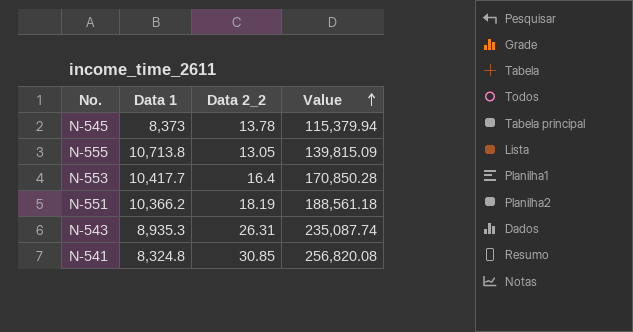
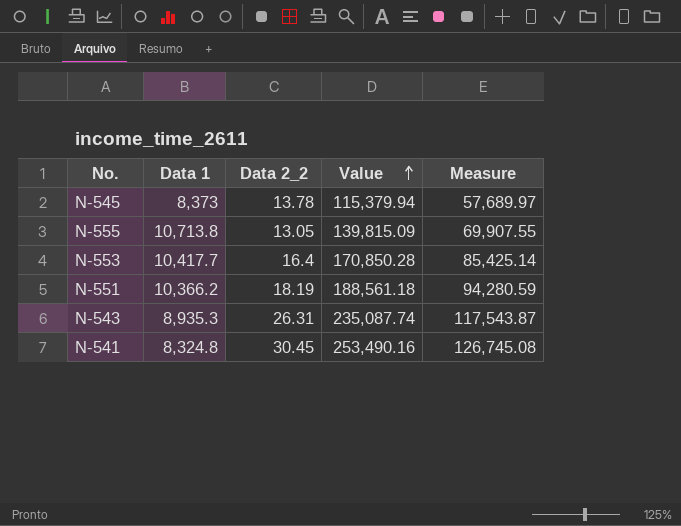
column Measure | formula: none -> [Value] * 0.5
N-541 | Data 2_2: 30.85 -> 30.45
N-541 | Value: 256,820.08 -> 253,490.16

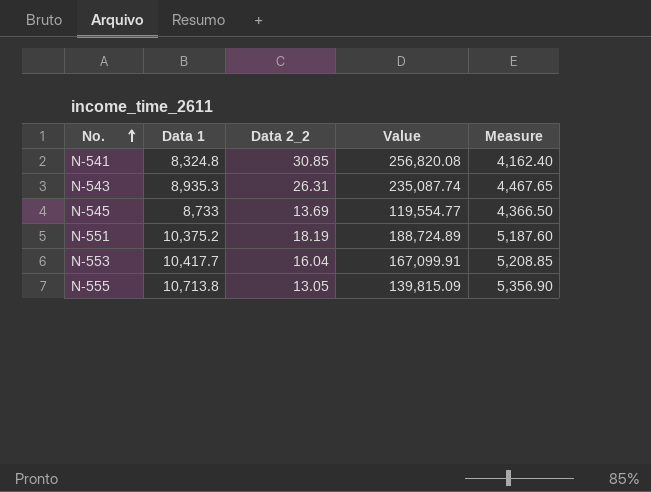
row order: Value ascending -> No. ascending
column Measure | formula: [Value] * 0.5 -> [Data 1] * 0.5
N-541 | Data 2_2: 30.45 -> 30.85
N-541 | Value: 253,490.16 -> 256,820.08
N-545 | Data 1: 8,373 -> 8,733
N-545 | Data 2_2: 13.78 -> 13.69
N-545 | Value: 115,379.94 -> 119,554.77
N-551 | Data 1: 10,366.2 -> 10,375.2
N-551 | Value: 188,561.18 -> 188,724.89
N-553 | Data 2_2: 16.4 -> 16.04
N-553 | Value: 170,850.28 -> 167,099.91

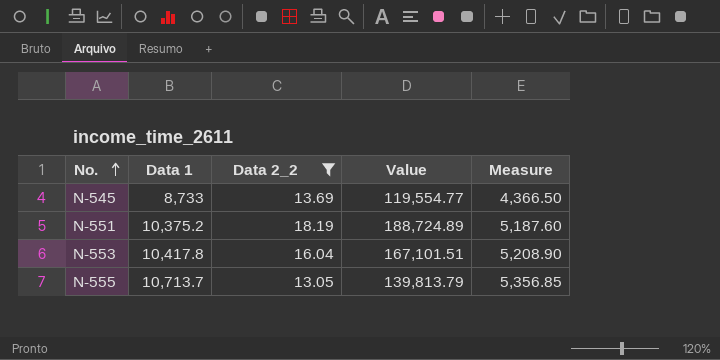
filter: none -> Data 2_2 <= 18.19
N-553 | Data 1: 10,417.7 -> 10,417.8
N-553 | Value: 167,099.91 -> 167,101.51
N-553 | Measure: 5,208.85 -> 5,208.90
N-555 | Data 1: 10,713.8 -> 10,713.7
N-555 | Value: 139,815.09 -> 139,813.79
N-555 | Measure: 5,356.90 -> 5,356.85

